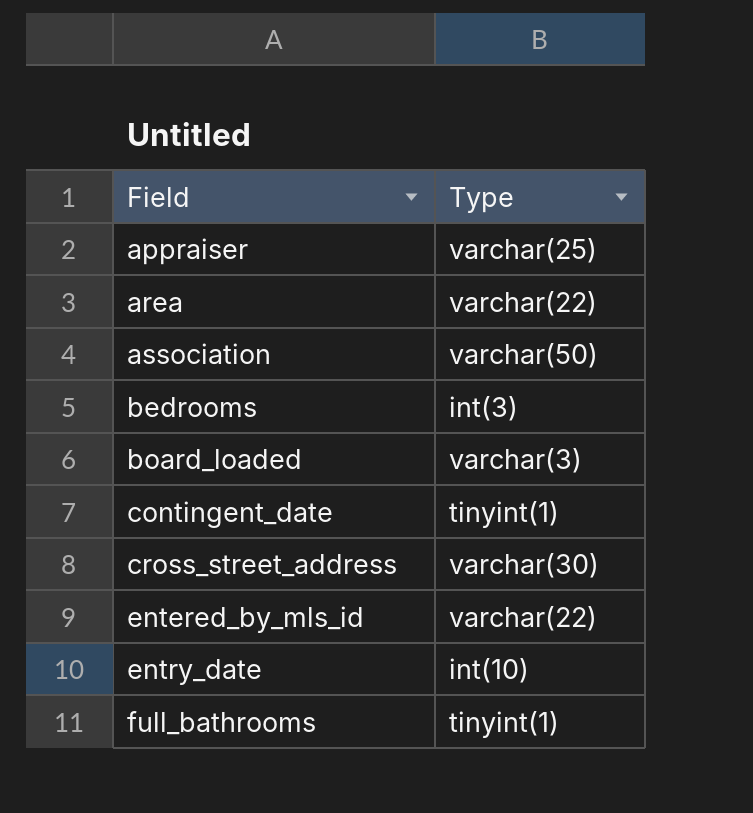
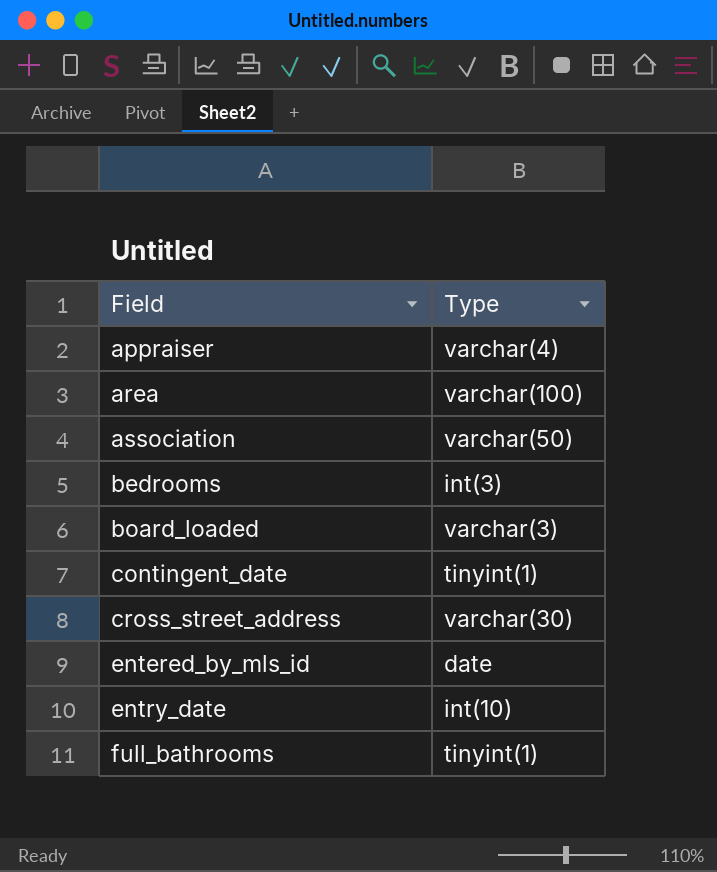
appraiser | Type: varchar(25) -> varchar(4)
area | Type: varchar(22) -> varchar(100)
entered_by_mls_id | Type: varchar(22) -> date

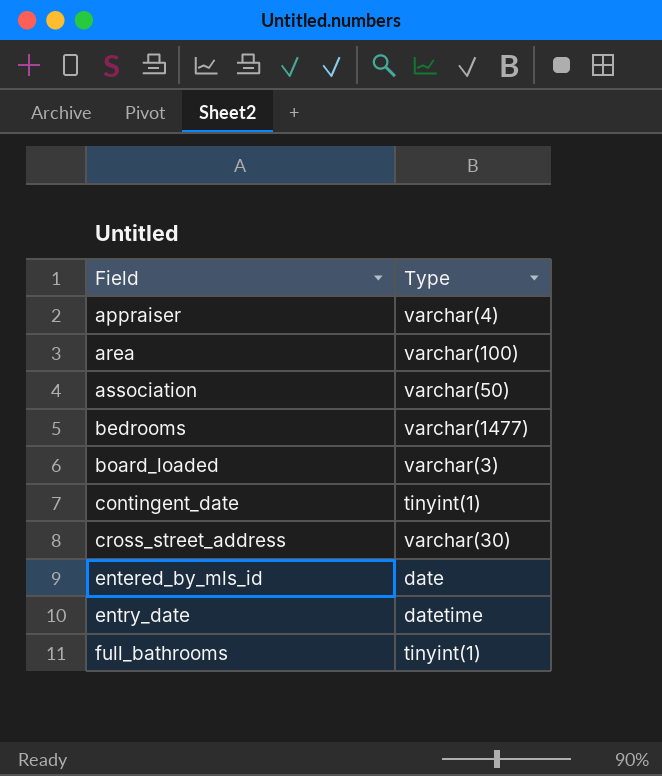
bedrooms | Type: int(3) -> varchar(1477)
entry_date | Type: int(10) -> datetime

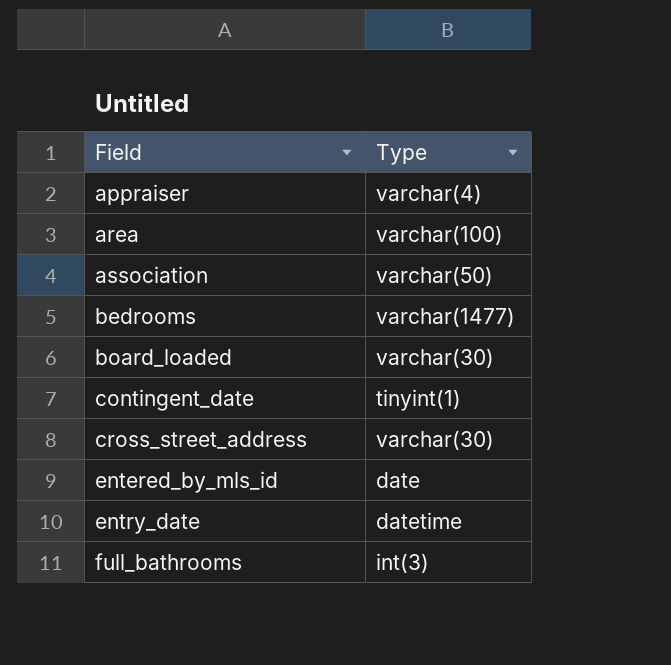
board_loaded | Type: varchar(3) -> varchar(30)
full_bathrooms | Type: tinyint(1) -> int(3)

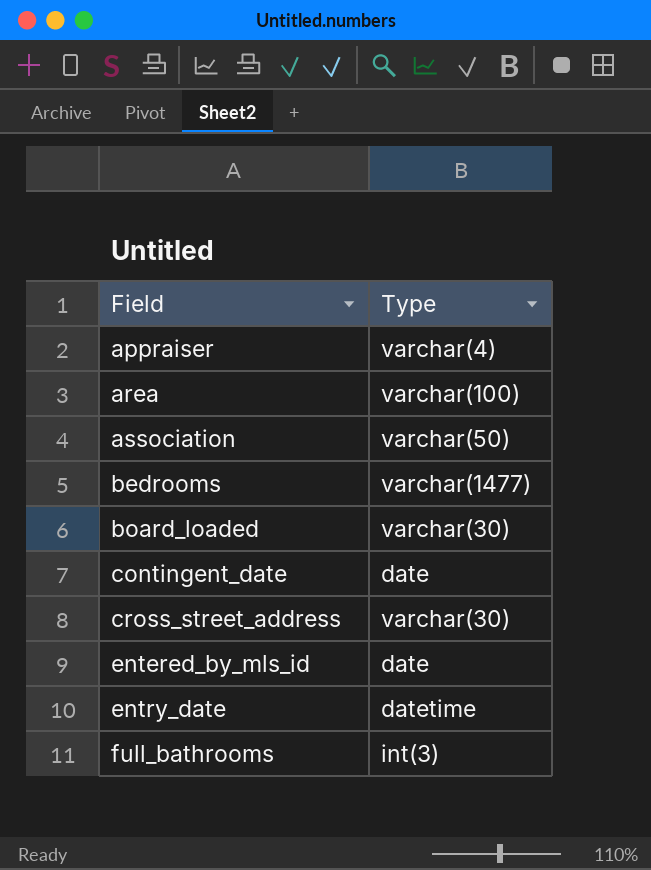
contingent_date | Type: tinyint(1) -> date

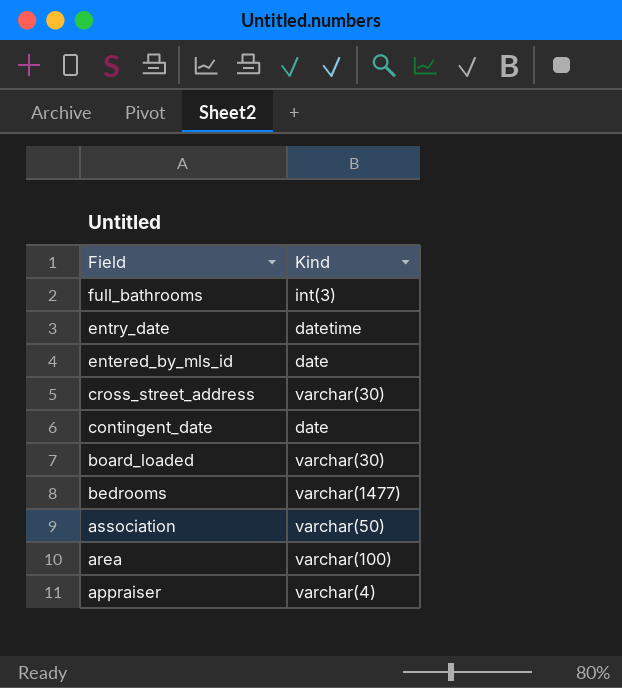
row order: Field ascending -> Field descending
column name: Type -> Kind

